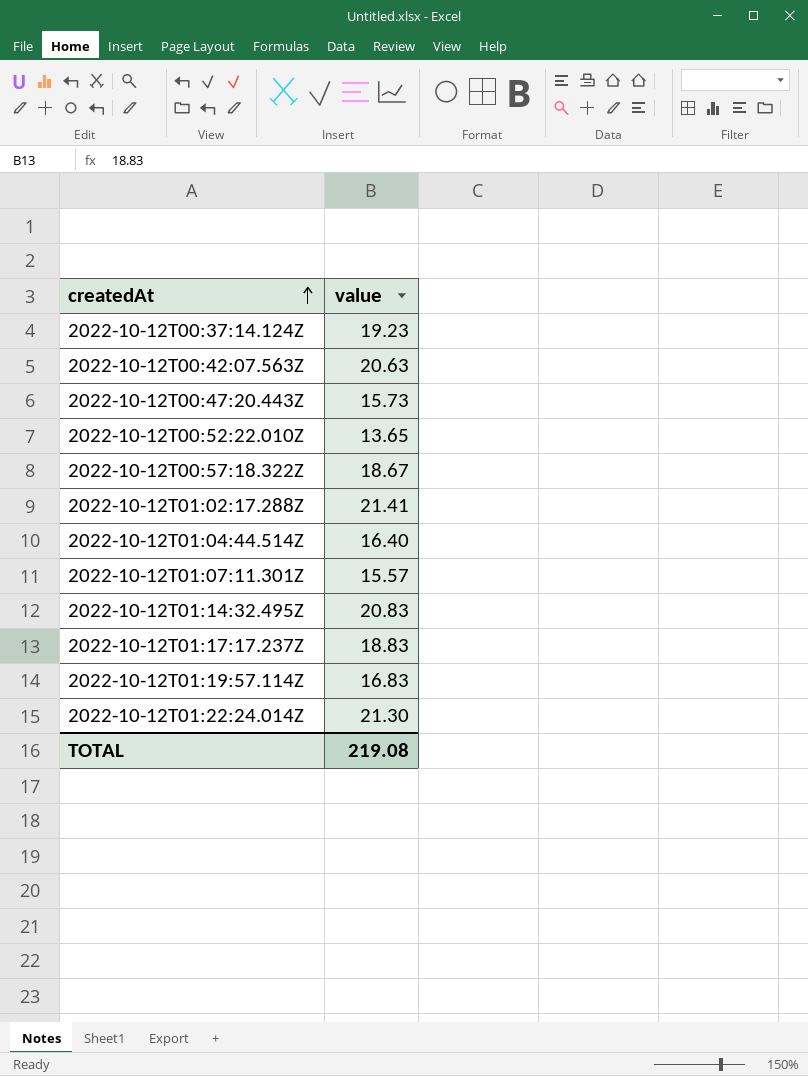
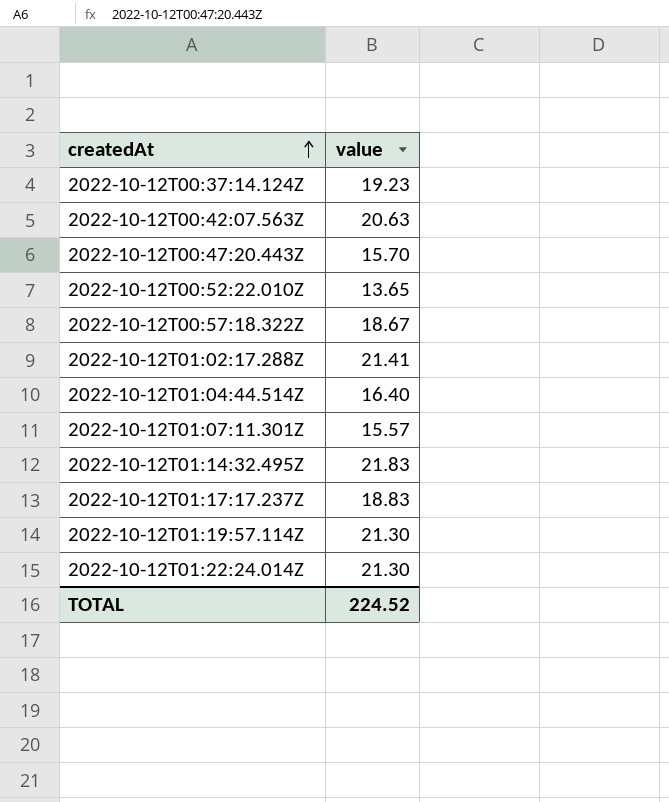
2022-10-12T00:47:20.443Z | value: 15.73 -> 15.70
2022-10-12T01:14:32.495Z | value: 20.83 -> 21.83
2022-10-12T01:19:57.114Z | value: 16.83 -> 21.30
TOTAL | value: 219.08 -> 224.52

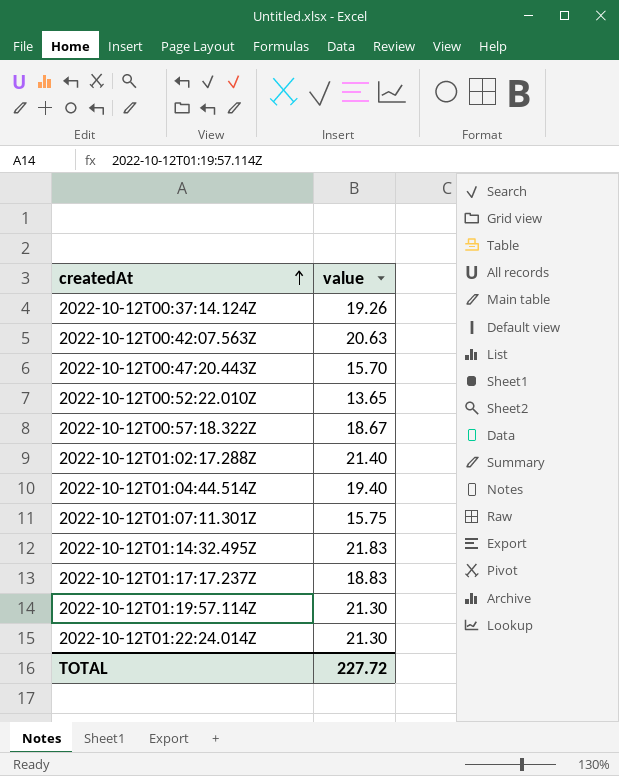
2022-10-12T00:37:14.124Z | value: 19.23 -> 19.26
2022-10-12T01:02:17.288Z | value: 21.41 -> 21.40
2022-10-12T01:04:44.514Z | value: 16.40 -> 19.40
2022-10-12T01:07:11.301Z | value: 15.57 -> 15.75
TOTAL | value: 224.52 -> 227.72

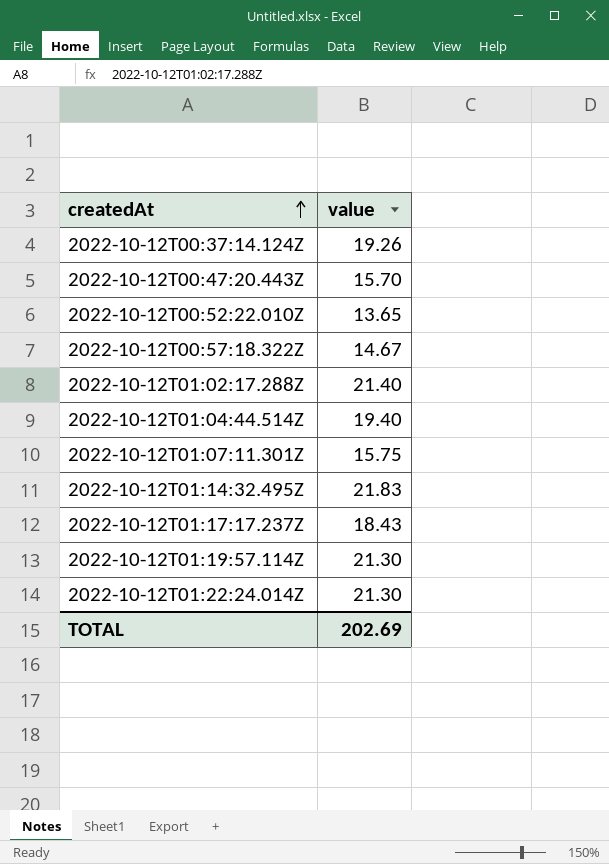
row 2022-10-12T00:42:07.563Z: 20.63 -> none
2022-10-12T00:57:18.322Z | value: 18.67 -> 14.67
2022-10-12T01:17:17.237Z | value: 18.83 -> 18.43
TOTAL | value: 227.72 -> 202.69

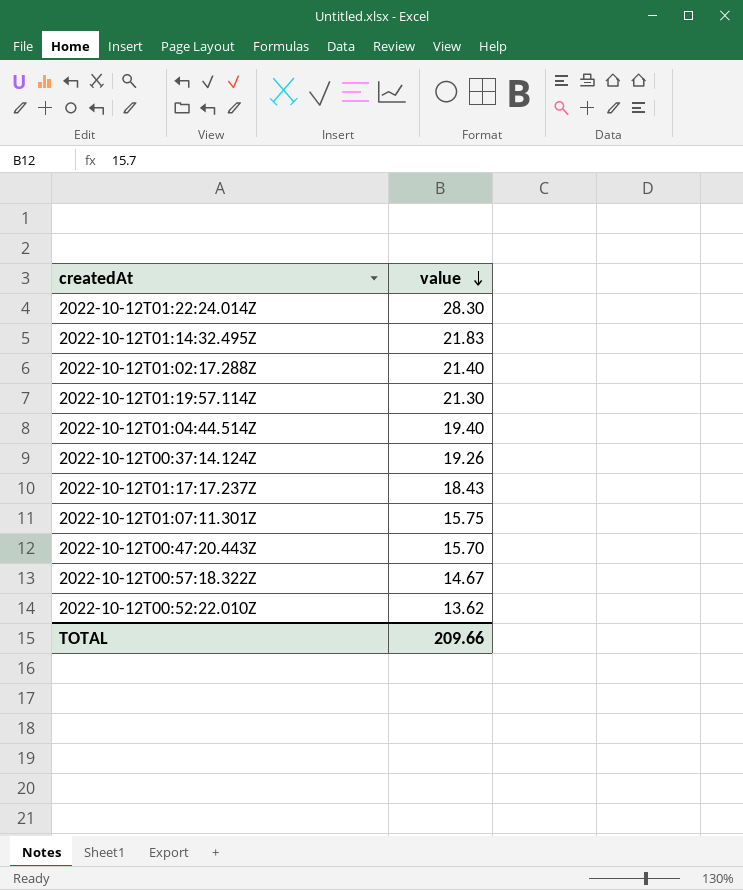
row order: createdAt ascending -> value descending
2022-10-12T01:22:24.014Z | value: 21.30 -> 28.30
2022-10-12T00:52:22.010Z | value: 13.65 -> 13.62
TOTAL | value: 202.69 -> 209.66

